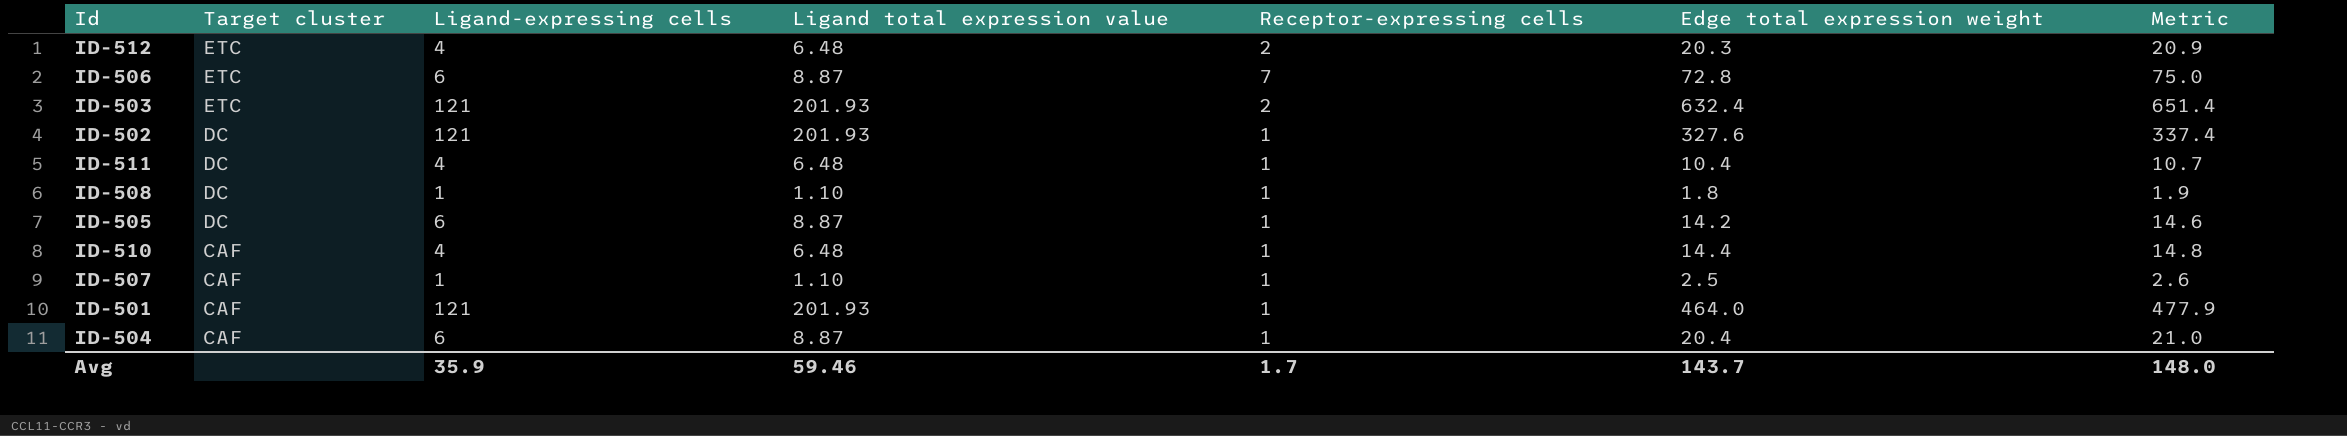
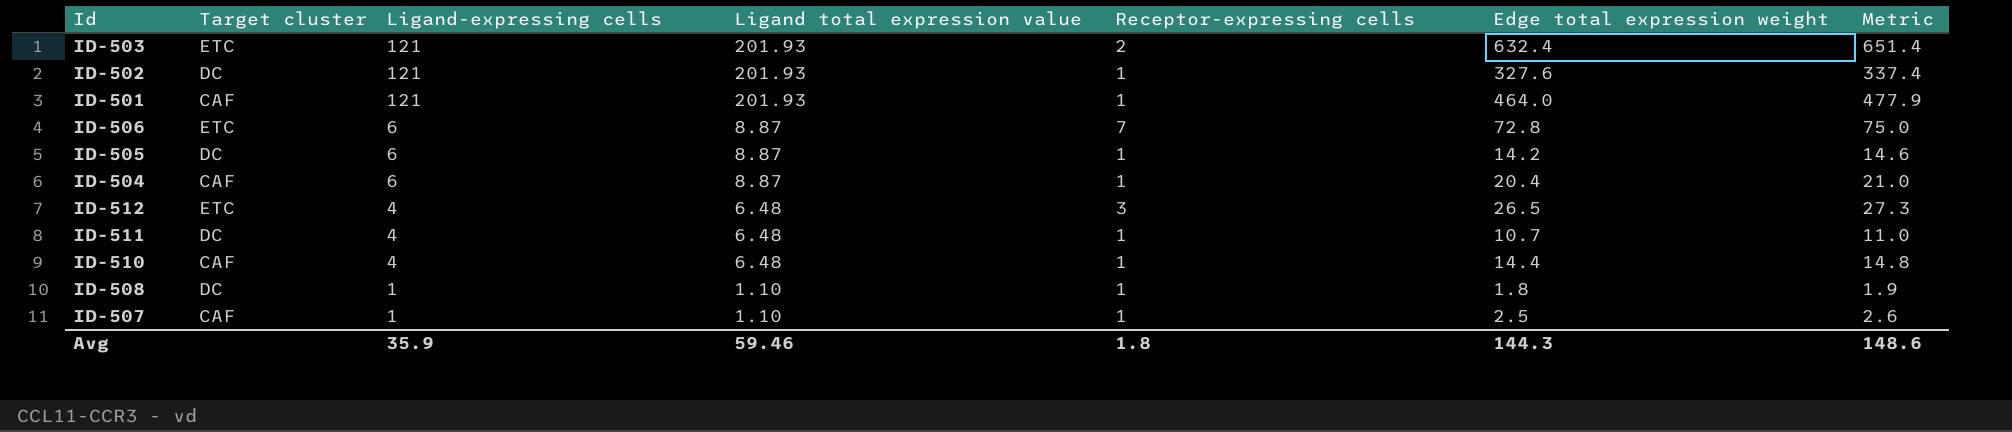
row order: Target cluster descending -> Ligand-expressing cells descending
ID-512 | Receptor-expressing cells: 2 -> 3
ID-512 | Edge total expression weight: 20.3 -> 26.5
ID-512 | Metric: 20.9 -> 27.3
ID-511 | Edge total expression weight: 10.4 -> 10.7
ID-511 | Metric: 10.7 -> 11.0
Avg | Receptor-expressing cells: 1.7 -> 1.8
Avg | Edge total expression weight: 143.7 -> 144.3
Avg | Metric: 148.0 -> 148.6

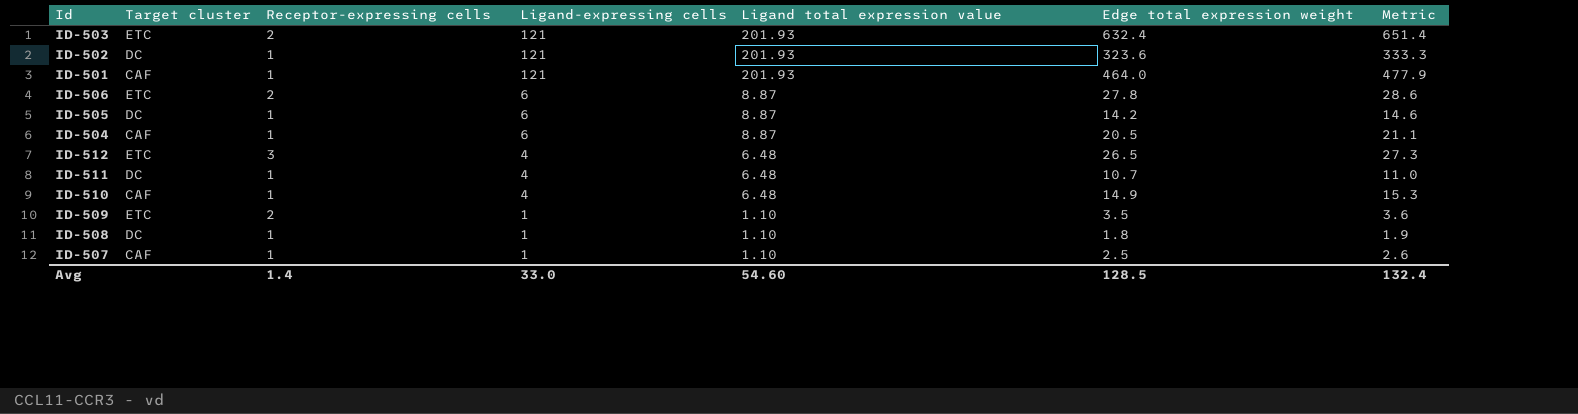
column Receptor-expressing cells | position: 5 -> 3
ID-502 | Edge total expression weight: 327.6 -> 323.6
ID-502 | Metric: 337.4 -> 333.3
ID-506 | Receptor-expressing cells: 7 -> 2
ID-506 | Edge total expression weight: 72.8 -> 27.8
ID-506 | Metric: 75.0 -> 28.6
ID-504 | Edge total expression weight: 20.4 -> 20.5
ID-504 | Metric: 21.0 -> 21.1
ID-510 | Edge total expression weight: 14.4 -> 14.9
ID-510 | Metric: 14.8 -> 15.3
row ID-509: none -> ETC | 2 | 1 | 1.10 | 3.5 | 3.6
Avg | Receptor-expressing cells: 1.8 -> 1.4
Avg | Ligand-expressing cells: 35.9 -> 33.0
Avg | Ligand total expression value: 59.46 -> 54.60
Avg | Edge total expression weight: 144.3 -> 128.5
Avg | Metric: 148.6 -> 132.4

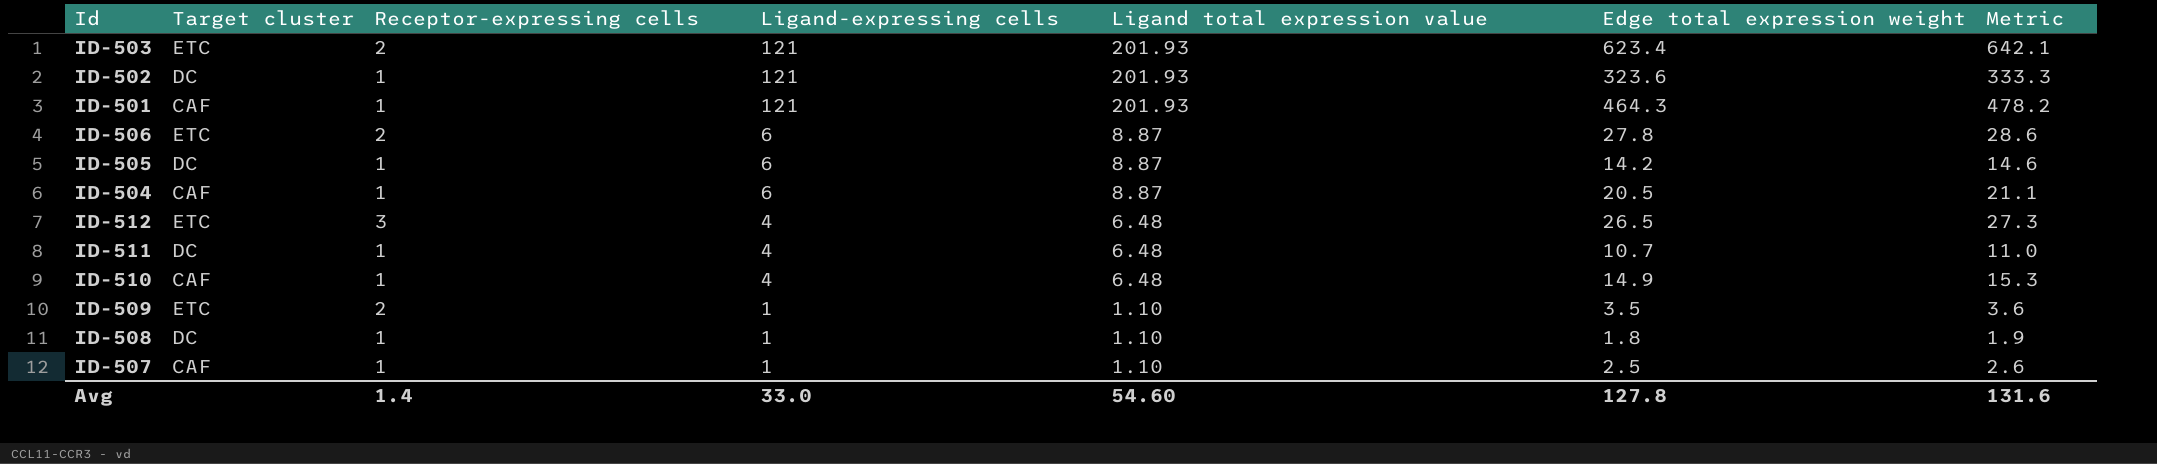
ID-503 | Edge total expression weight: 632.4 -> 623.4
ID-503 | Metric: 651.4 -> 642.1
ID-501 | Edge total expression weight: 464.0 -> 464.3
ID-501 | Metric: 477.9 -> 478.2
Avg | Edge total expression weight: 128.5 -> 127.8
Avg | Metric: 132.4 -> 131.6

